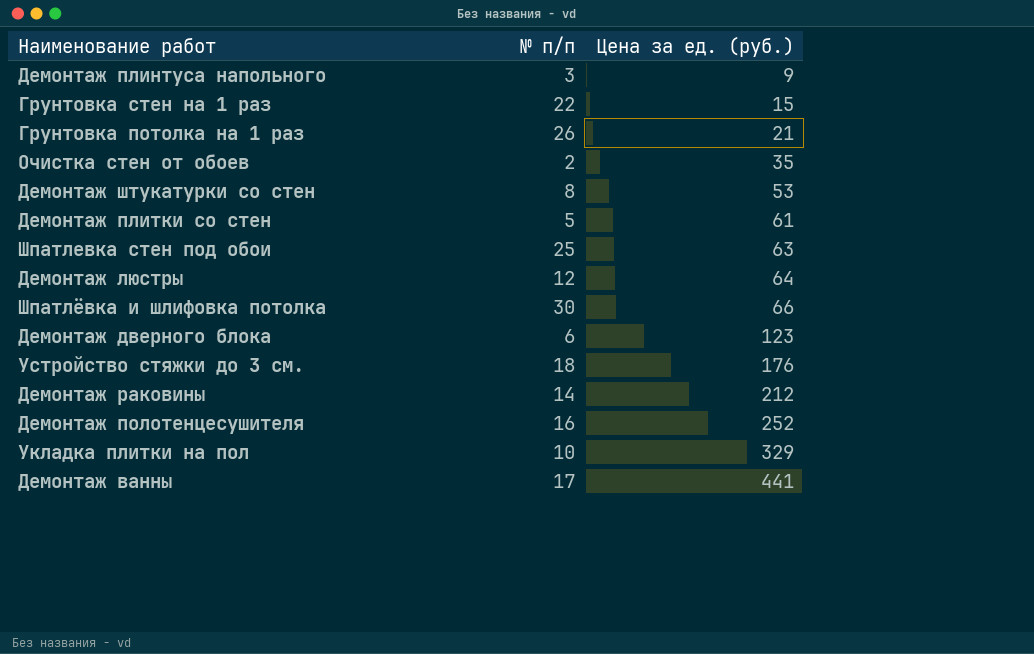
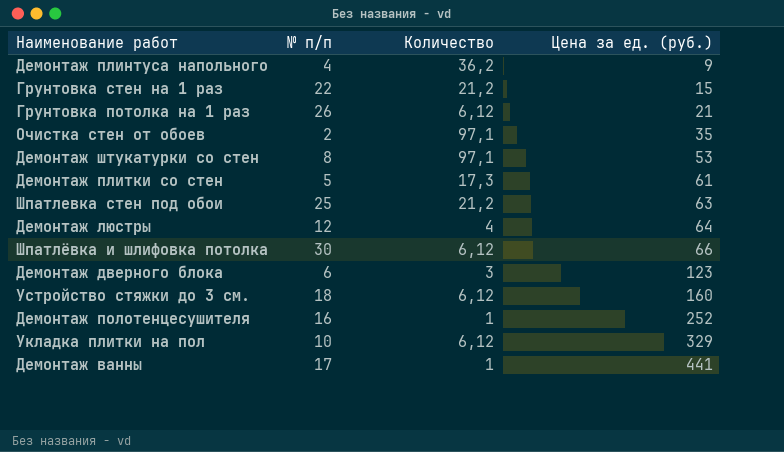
column Количество | position: none -> 3
row Демонтаж раковины: 14 | 212 -> none
Демонтаж плинтуса напольного | № п/п: 3 -> 4
Устройство стяжки до 3 см. | Цена за ед. (руб.): 176 -> 160

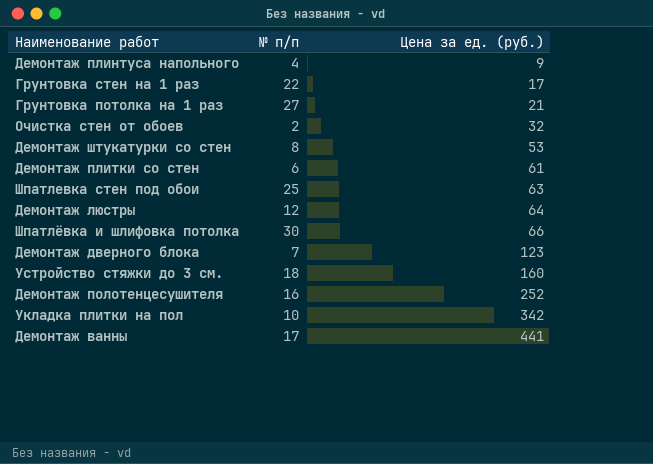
column Количество | position: 3 -> none
Грунтовка стен на 1 раз | Цена за ед. (руб.): 15 -> 17
Грунтовка потолка на 1 раз | № п/п: 26 -> 27
Очистка стен от обоев | Цена за ед. (руб.): 35 -> 32
Демонтаж плитки со стен | № п/п: 5 -> 6
Демонтаж дверного блока | № п/п: 6 -> 7
Укладка плитки на пол | Цена за ед. (руб.): 329 -> 342

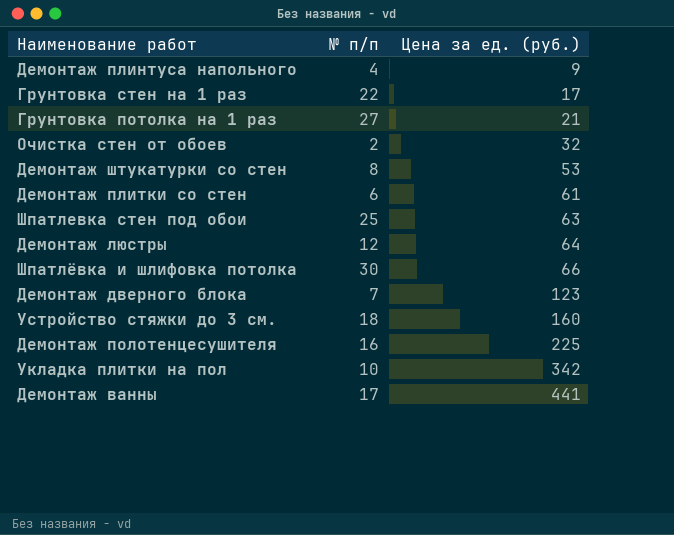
Демонтаж полотенцесушителя | Цена за ед. (руб.): 252 -> 225

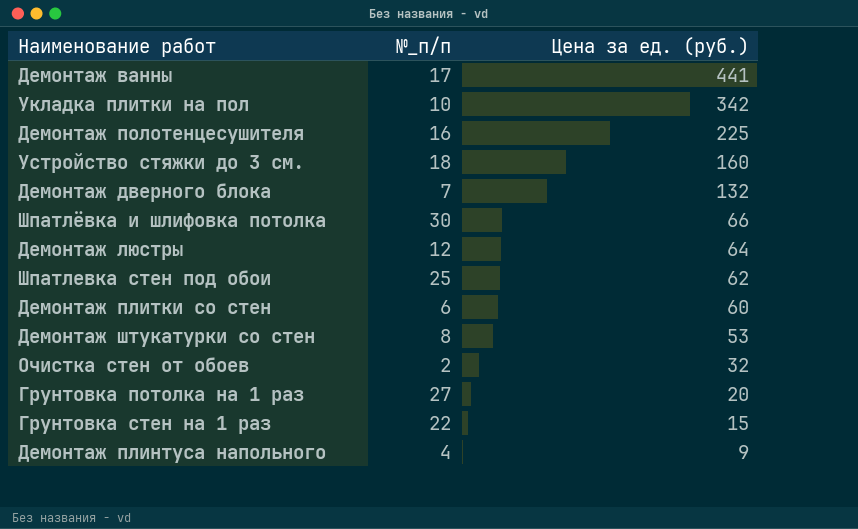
row order: Цена за ед. (руб.) ascending -> Цена за ед. (руб.) descending
column name: № п/п -> №_п/п
Демонтаж дверного блока | Цена за ед. (руб.): 123 -> 132
Шпатлевка стен под обои | Цена за ед. (руб.): 63 -> 62
Демонтаж плитки со стен | Цена за ед. (руб.): 61 -> 60
Грунтовка потолка на 1 раз | Цена за ед. (руб.): 21 -> 20
Грунтовка стен на 1 раз | Цена за ед. (руб.): 17 -> 15

